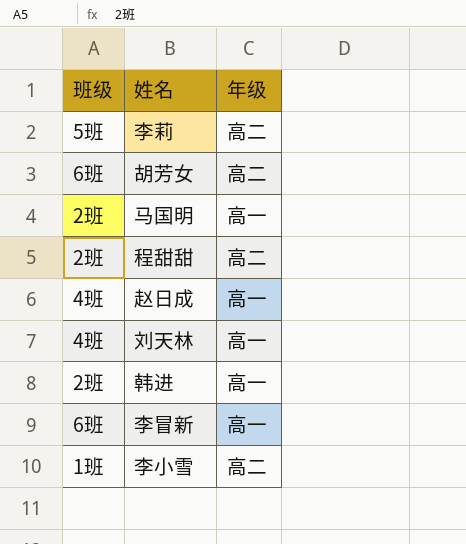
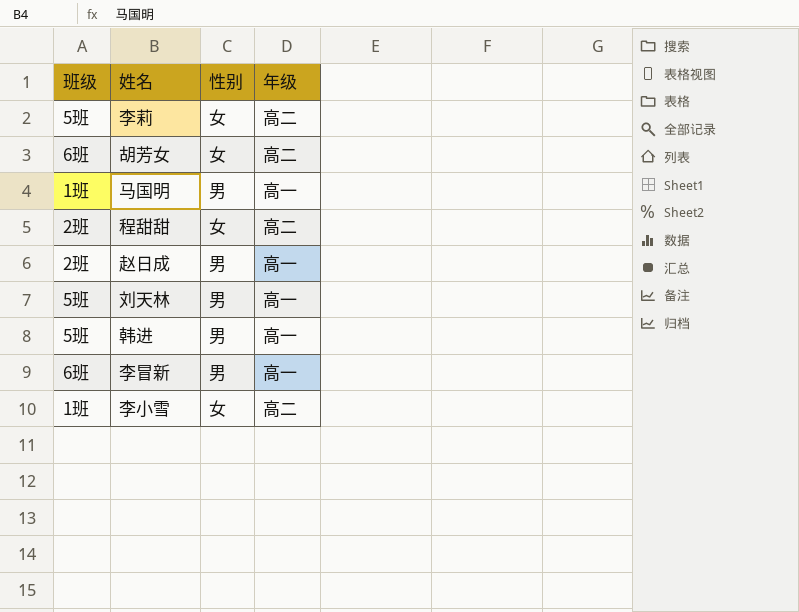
column 性别 | position: none -> 3
马国明 | 班级: 2班 -> 1班
赵日成 | 班级: 4班 -> 2班
刘天林 | 班级: 4班 -> 5班
韩进 | 班级: 2班 -> 5班

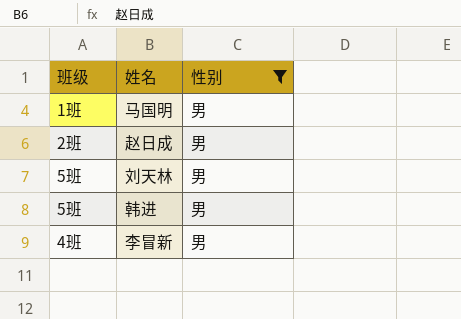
filter: none -> 性别 = 男
column 年级 | position: 4 -> none
李冒新 | 班级: 6班 -> 4班

